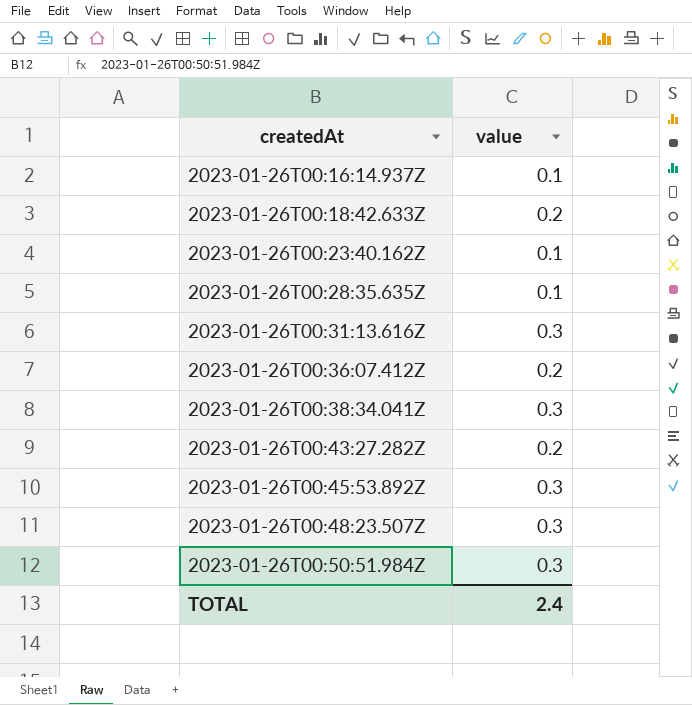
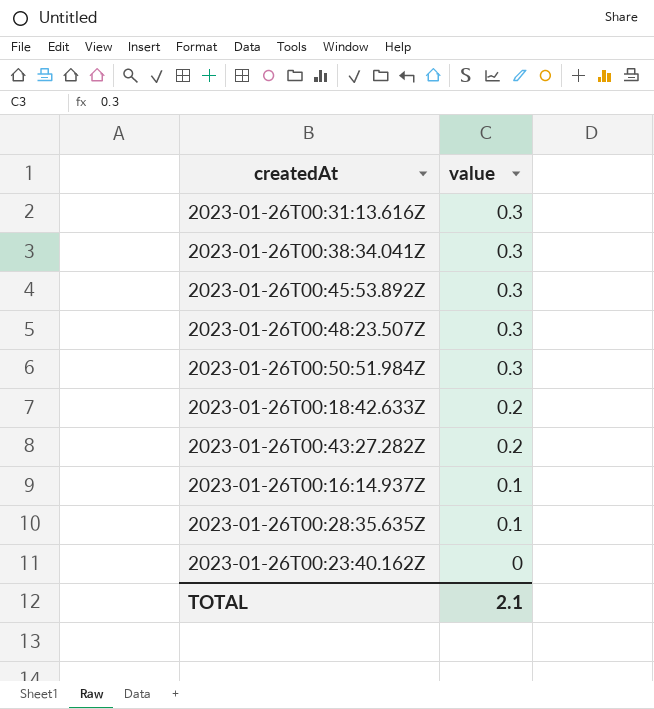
row order: createdAt ascending -> value descending
row 2023-01-26T00:36:07.412Z: 0.2 -> none
2023-01-26T00:23:40.162Z | value: 0.1 -> 0
TOTAL | value: 2.4 -> 2.1

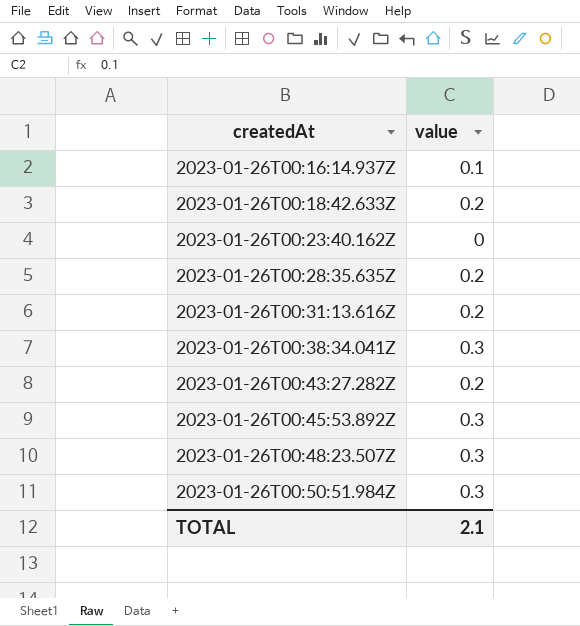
row order: value descending -> createdAt ascending
2023-01-26T00:28:35.635Z | value: 0.1 -> 0.2
2023-01-26T00:31:13.616Z | value: 0.3 -> 0.2

